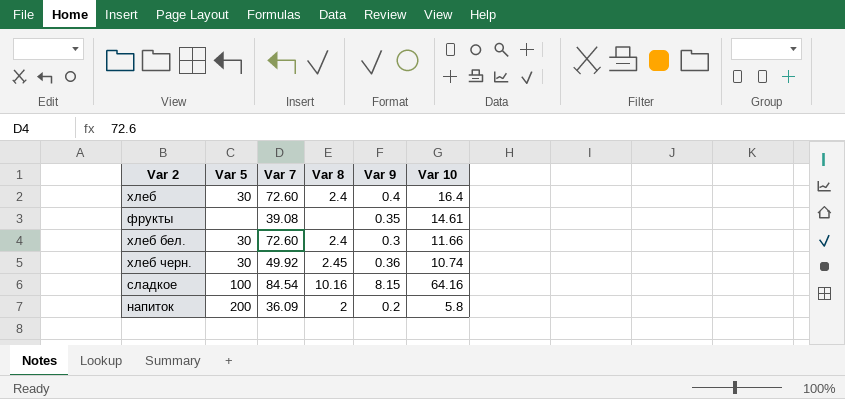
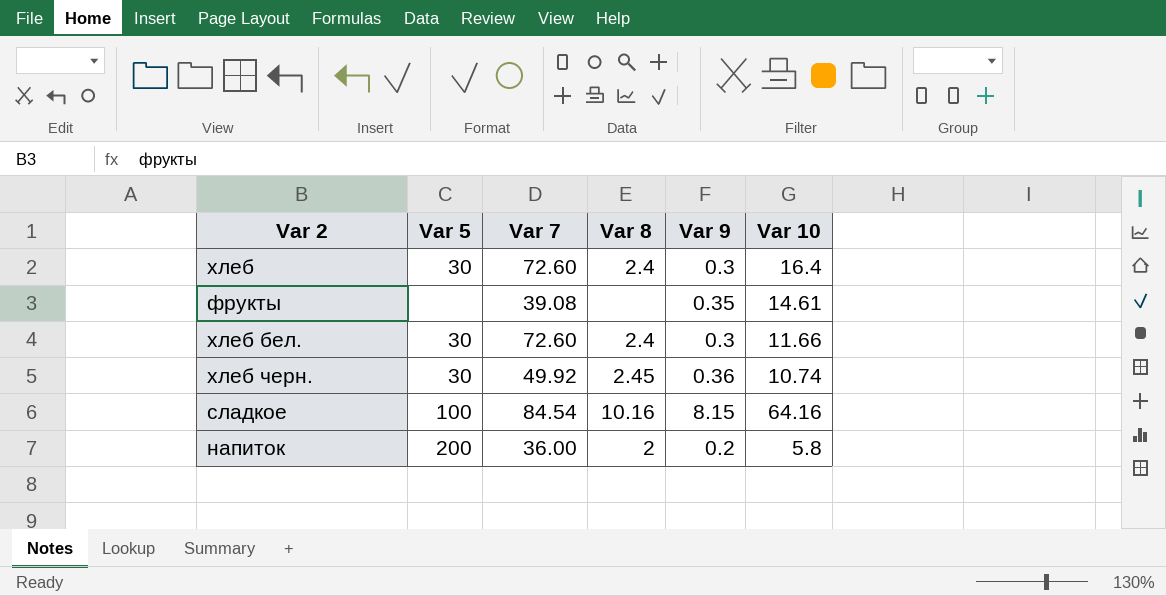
хлеб | Var 9: 0.4 -> 0.3
напиток | Var 7: 36.09 -> 36.00

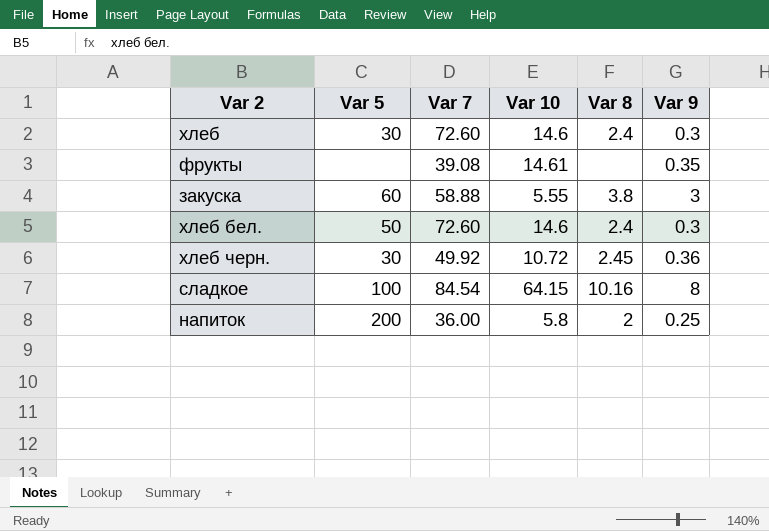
column Var 10 | position: 6 -> 4
хлеб | Var 10: 16.4 -> 14.6
row закуска: none -> 60 | 58.88 | 5.55 | 3.8 | 3
хлеб бел. | Var 5: 30 -> 50
хлеб бел. | Var 10: 11.66 -> 14.6
хлеб черн. | Var 10: 10.74 -> 10.72
сладкое | Var 10: 64.16 -> 64.15
сладкое | Var 9: 8.15 -> 8
напиток | Var 9: 0.2 -> 0.25

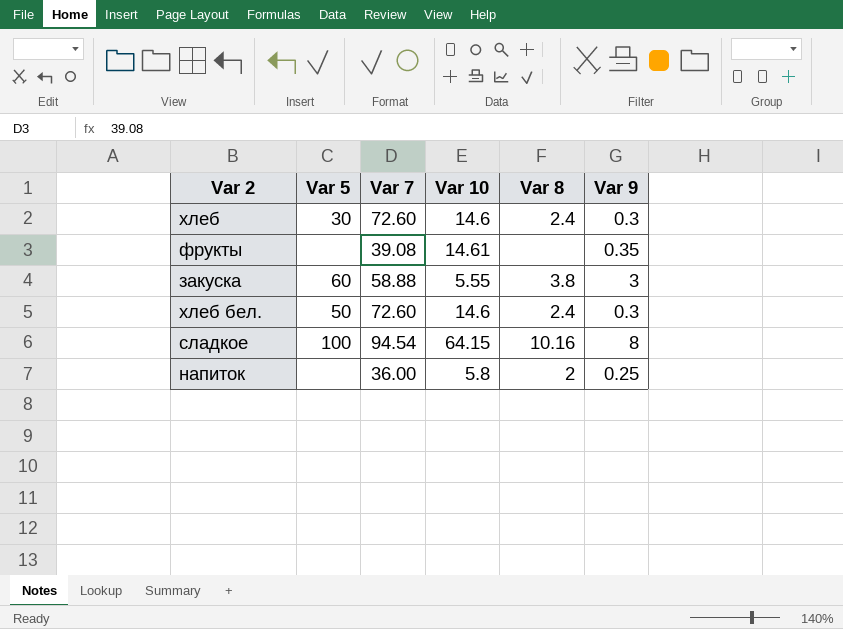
row хлеб черн.: 30 | 49.92 | 10.72 | 2.45 | 0.36 -> none
сладкое | Var 7: 84.54 -> 94.54
напиток | Var 5: 200 -> none

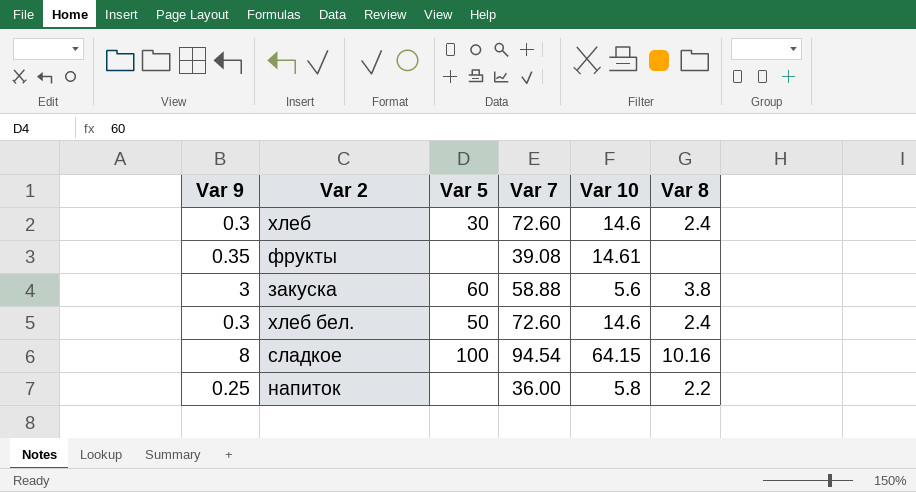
column Var 9 | position: 6 -> 1
закуска | Var 10: 5.55 -> 5.6
напиток | Var 8: 2 -> 2.2

